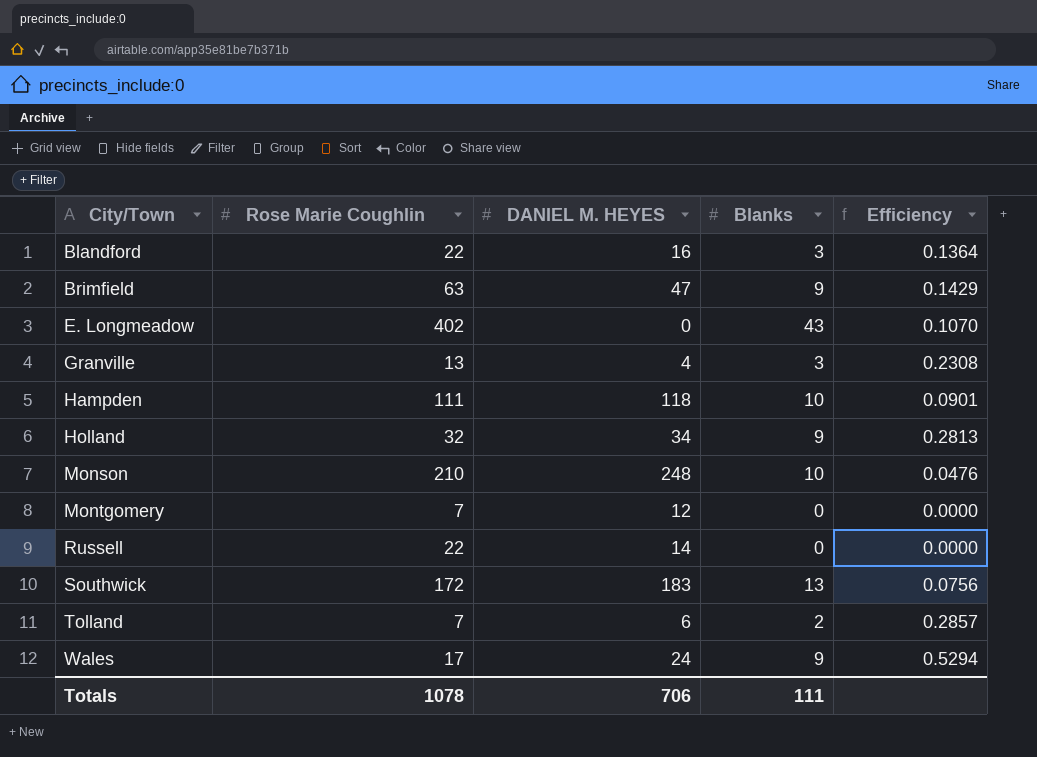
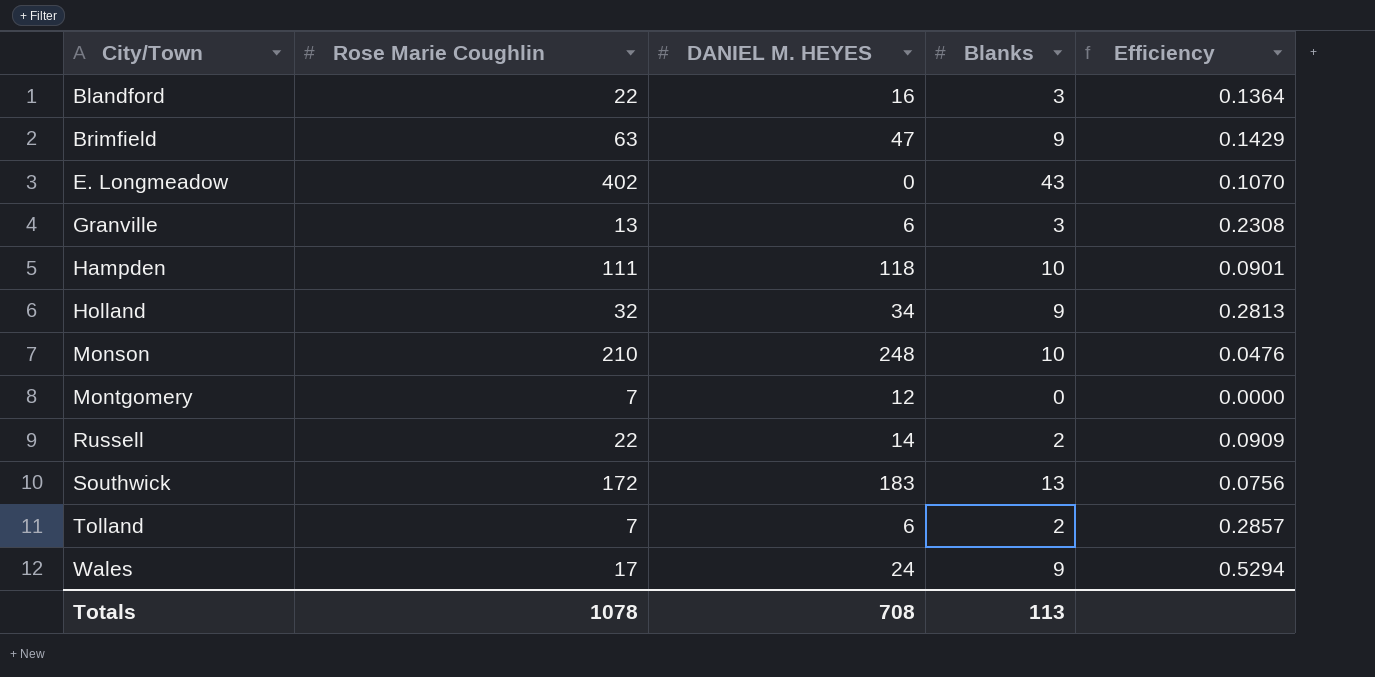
Granville | DANIEL M. HEYES: 4 -> 6
Russell | Blanks: 0 -> 2
Russell | Efficiency: 0.0000 -> 0.0909
Totals | DANIEL M. HEYES: 706 -> 708
Totals | Blanks: 111 -> 113

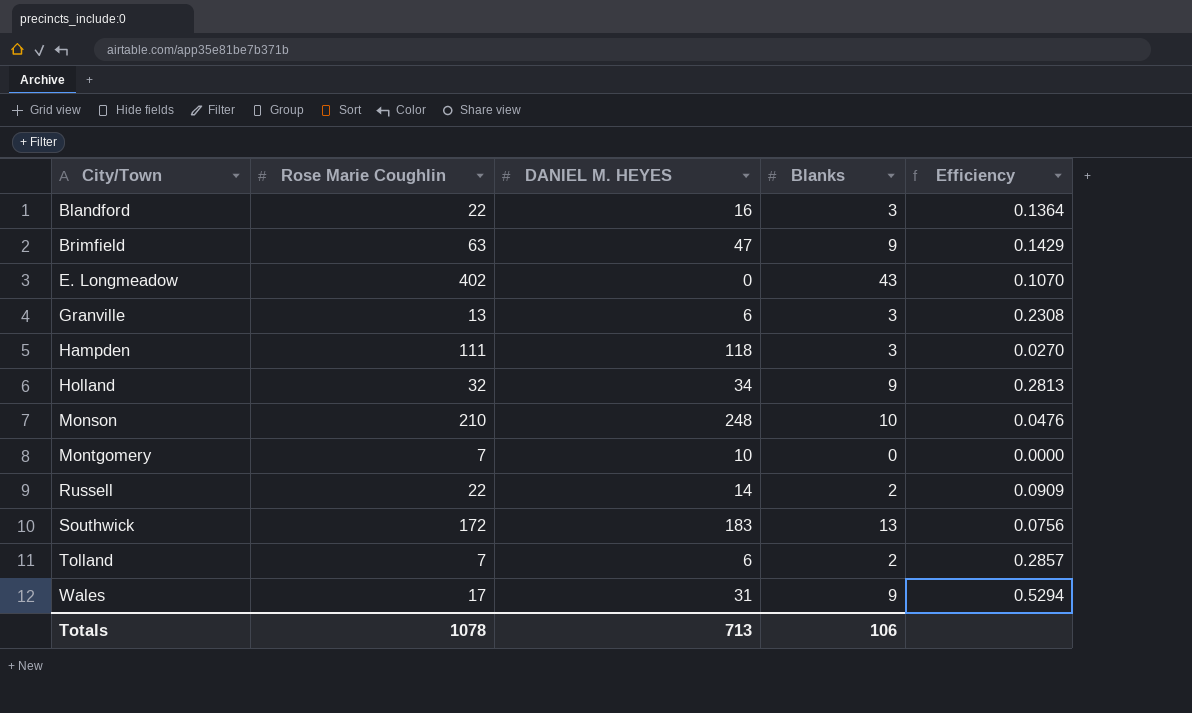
Hampden | Blanks: 10 -> 3
Hampden | Efficiency: 0.0901 -> 0.0270
Montgomery | DANIEL M. HEYES: 12 -> 10
Wales | DANIEL M. HEYES: 24 -> 31
Totals | DANIEL M. HEYES: 708 -> 713
Totals | Blanks: 113 -> 106

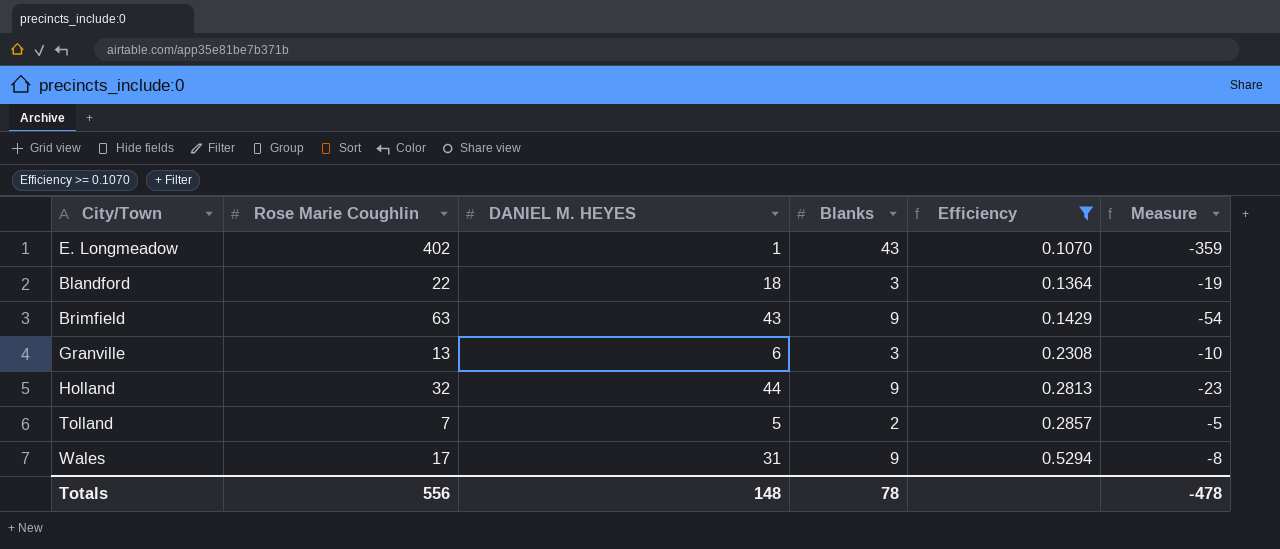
filter: none -> Efficiency >= 0.1070
row order: City/Town ascending -> Efficiency ascending
column Measure | formula: none -> [Blanks] - [Rose Marie Coughlin]
E. Longmeadow | DANIEL M. HEYES: 0 -> 1
Blandford | DANIEL M. HEYES: 16 -> 18
Brimfield | DANIEL M. HEYES: 47 -> 43
Holland | DANIEL M. HEYES: 34 -> 44
Tolland | DANIEL M. HEYES: 6 -> 5
Totals | Rose Marie Coughlin: 1078 -> 556
Totals | DANIEL M. HEYES: 713 -> 148
Totals | Blanks: 106 -> 78

